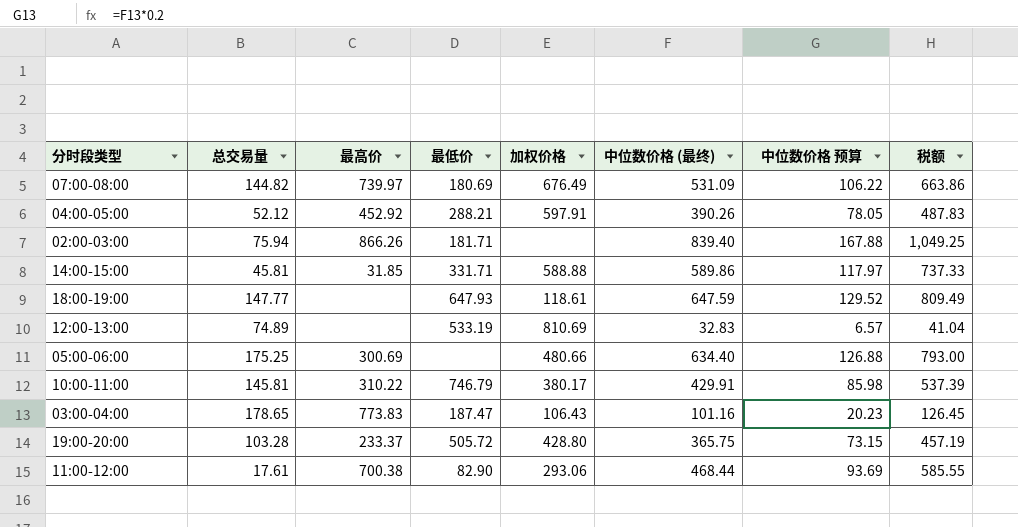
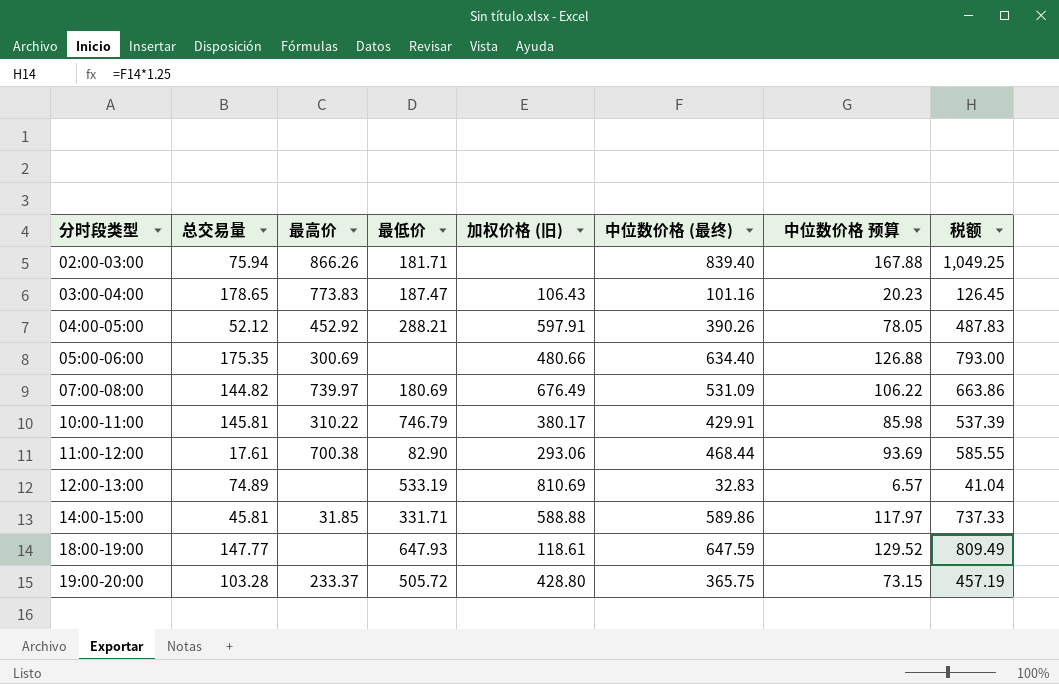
row order: none -> 分时段类型 ascending
column name: 加权价格 -> 加权价格 (旧)
05:00-06:00 | 总交易量: 175.25 -> 175.35

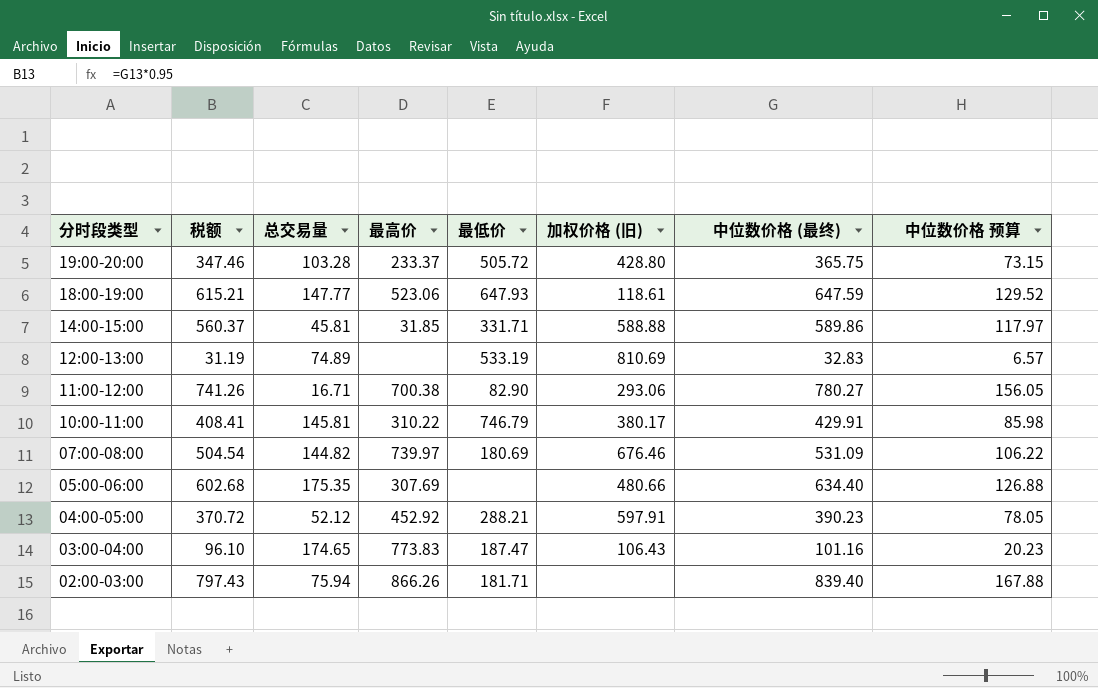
row order: 分时段类型 ascending -> 分时段类型 descending
column 税额 | formula: [中位数价格 (最终)] * 1.25 -> [中位数价格 (最终)] * 0.95
column 税额 | position: 8 -> 2
18:00-19:00 | 最高价: none -> 523.06
11:00-12:00 | 总交易量: 17.61 -> 16.71
11:00-12:00 | 中位数价格 (最终): 468.44 -> 780.27
11:00-12:00 | 中位数价格 预算: 93.69 -> 156.05
07:00-08:00 | 加权价格 (旧): 676.49 -> 676.46
05:00-06:00 | 最高价: 300.69 -> 307.69
04:00-05:00 | 中位数价格 (最终): 390.26 -> 390.23
03:00-04:00 | 总交易量: 178.65 -> 174.65

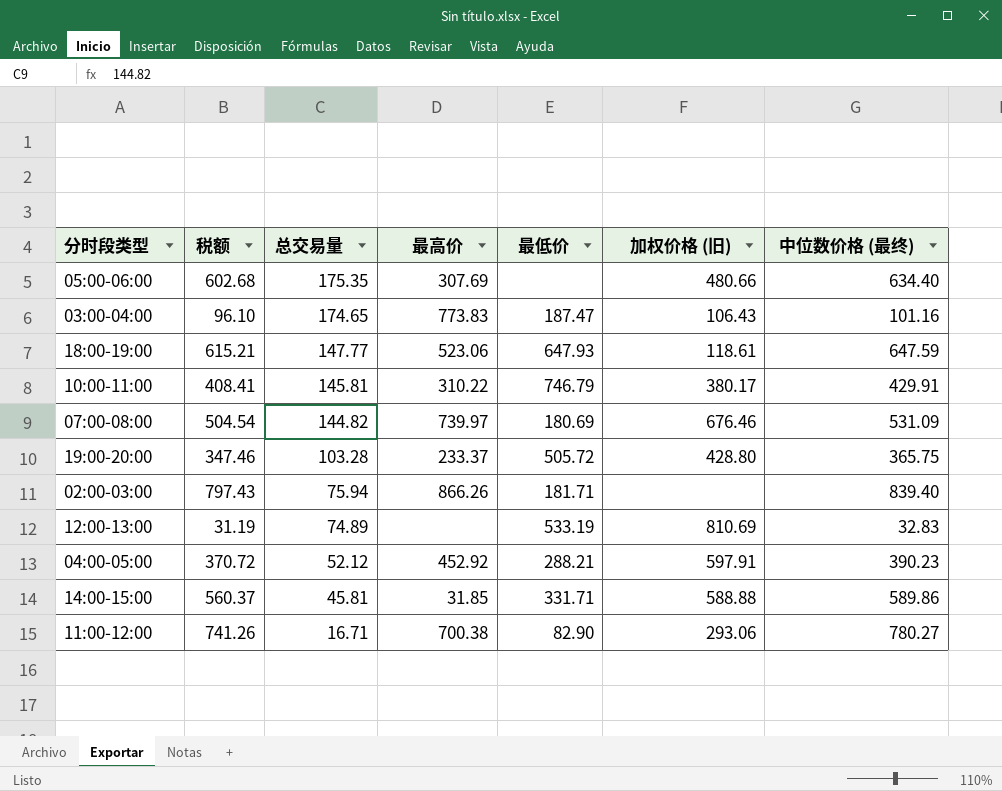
row order: 分时段类型 descending -> 总交易量 descending
column 中位数价格 预算 | formula: [中位数价格 (最终)] * 0.2 -> none

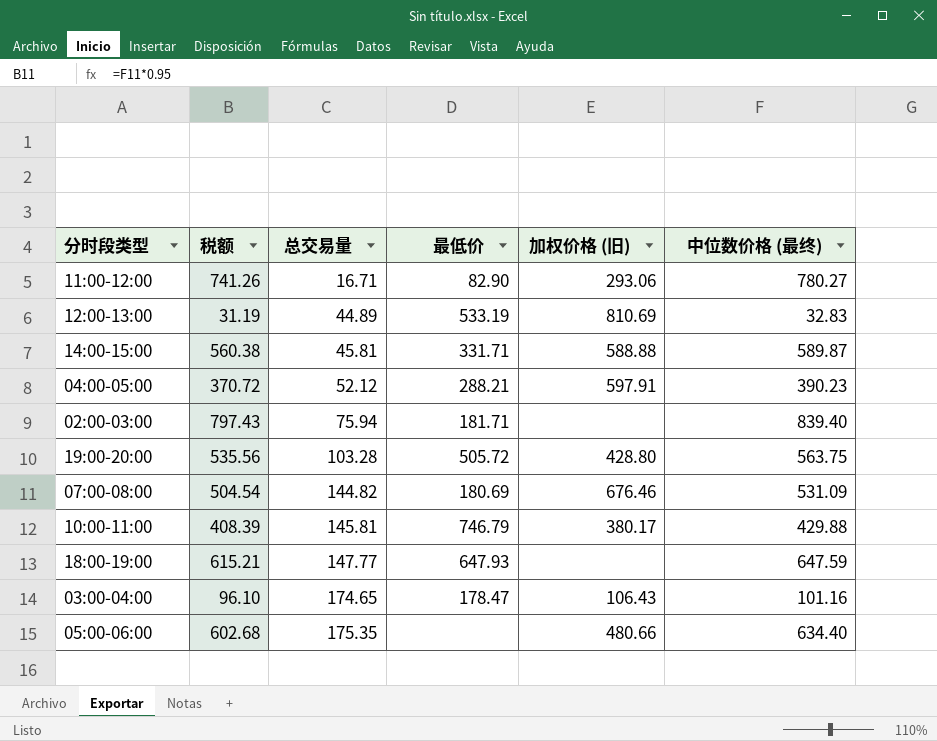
row order: 总交易量 descending -> 总交易量 ascending
column 最高价 | position: 4 -> none
12:00-13:00 | 总交易量: 74.89 -> 44.89
14:00-15:00 | 税额: 560.37 -> 560.38
14:00-15:00 | 中位数价格 (最终): 589.86 -> 589.87
19:00-20:00 | 税额: 347.46 -> 535.56
19:00-20:00 | 中位数价格 (最终): 365.75 -> 563.75
10:00-11:00 | 税额: 408.41 -> 408.39
10:00-11:00 | 中位数价格 (最终): 429.91 -> 429.88
18:00-19:00 | 加权价格 (旧): 118.61 -> none
03:00-04:00 | 最低价: 187.47 -> 178.47

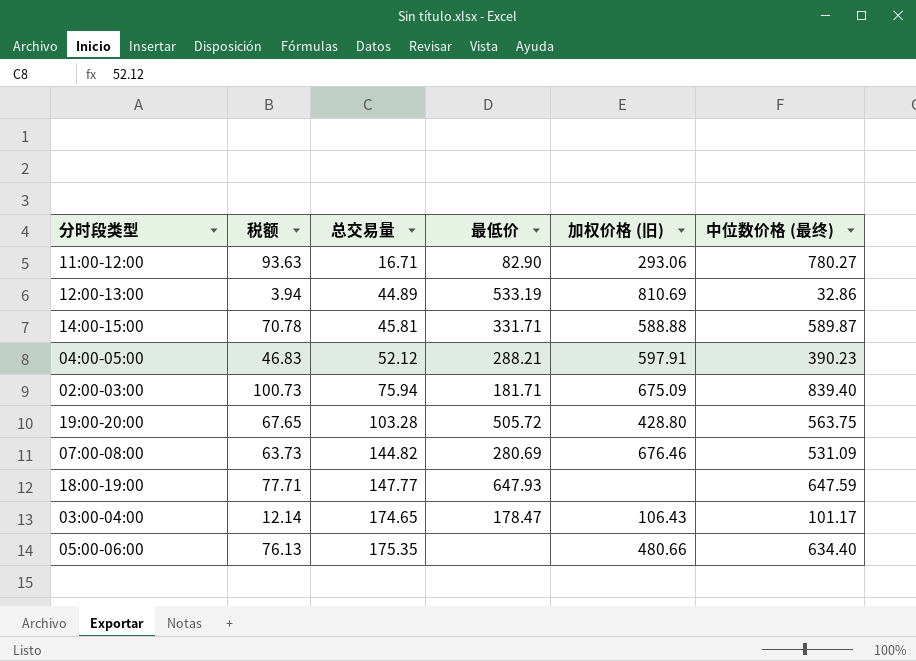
column 税额 | formula: [中位数价格 (最终)] * 0.95 -> [中位数价格 (最终)] * 0.12
row 10:00-11:00: 408.39 | 145.81 | 746.79 | 380.17 | 429.88 -> none
12:00-13:00 | 中位数价格 (最终): 32.83 -> 32.86
02:00-03:00 | 加权价格 (旧): none -> 675.09
07:00-08:00 | 最低价: 180.69 -> 280.69
03:00-04:00 | 中位数价格 (最终): 101.16 -> 101.17

